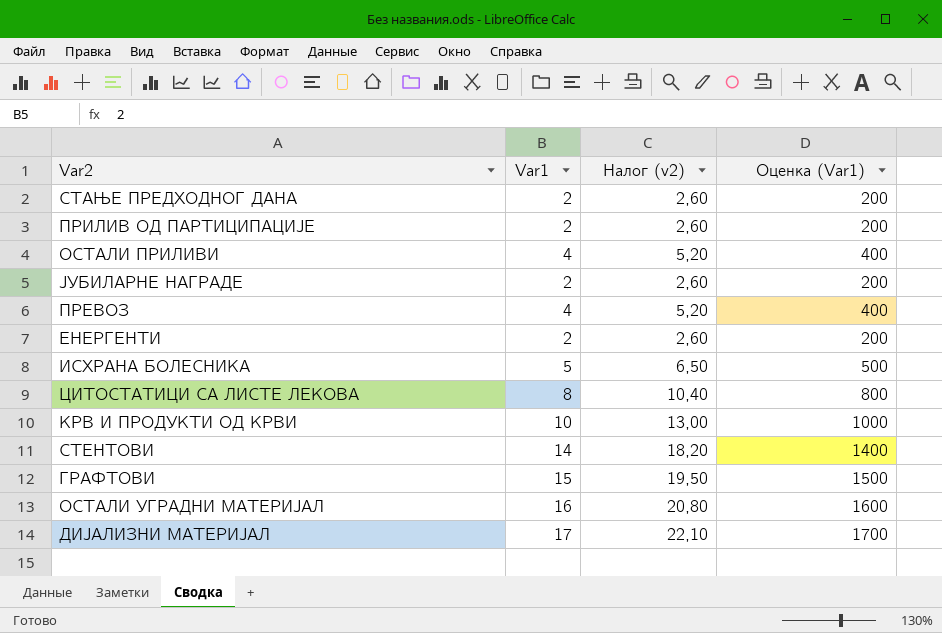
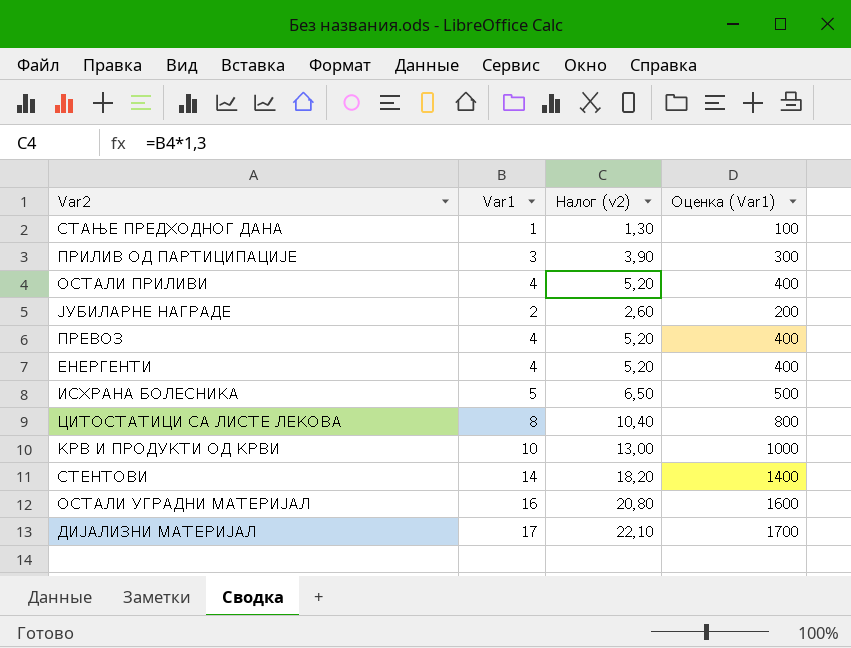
row ГРАФТОВИ: 15 | 19,50 | 1500 -> none
СТАЊЕ ПРЕДХОДНОГ ДАНА | Var1: 2 -> 1
СТАЊЕ ПРЕДХОДНОГ ДАНА | Налог (v2): 2,60 -> 1,30
СТАЊЕ ПРЕДХОДНОГ ДАНА | Оценка (Var1): 200 -> 100
ПРИЛИВ ОД ПАРТИЦИПАЦИЈЕ | Var1: 2 -> 3
ПРИЛИВ ОД ПАРТИЦИПАЦИЈЕ | Налог (v2): 2,60 -> 3,90
ПРИЛИВ ОД ПАРТИЦИПАЦИЈЕ | Оценка (Var1): 200 -> 300
ЕНЕРГЕНТИ | Var1: 2 -> 4
ЕНЕРГЕНТИ | Налог (v2): 2,60 -> 5,20
ЕНЕРГЕНТИ | Оценка (Var1): 200 -> 400

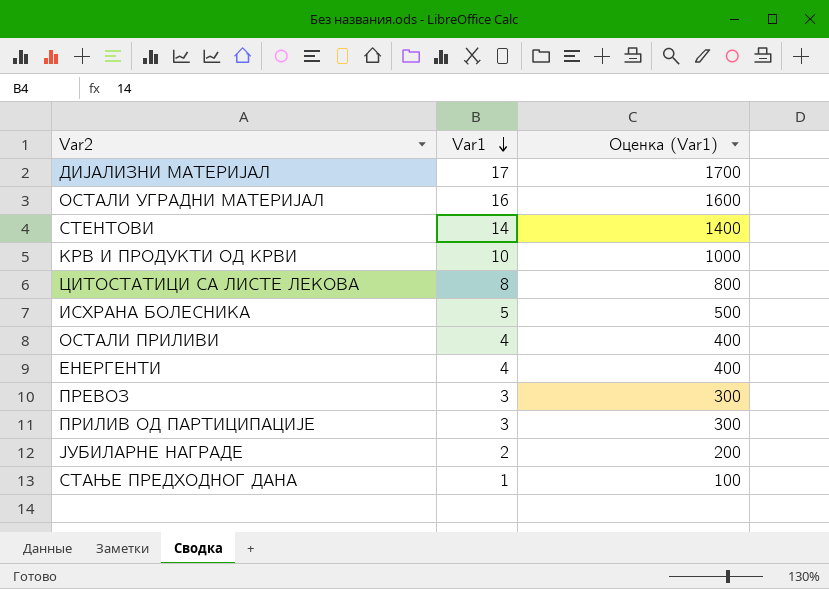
row order: none -> Var1 descending
column Налог (v2) | formula: [Var1] * 1,3 -> none
ПРЕВОЗ | Var1: 4 -> 3
ПРЕВОЗ | Оценка (Var1): 400 -> 300

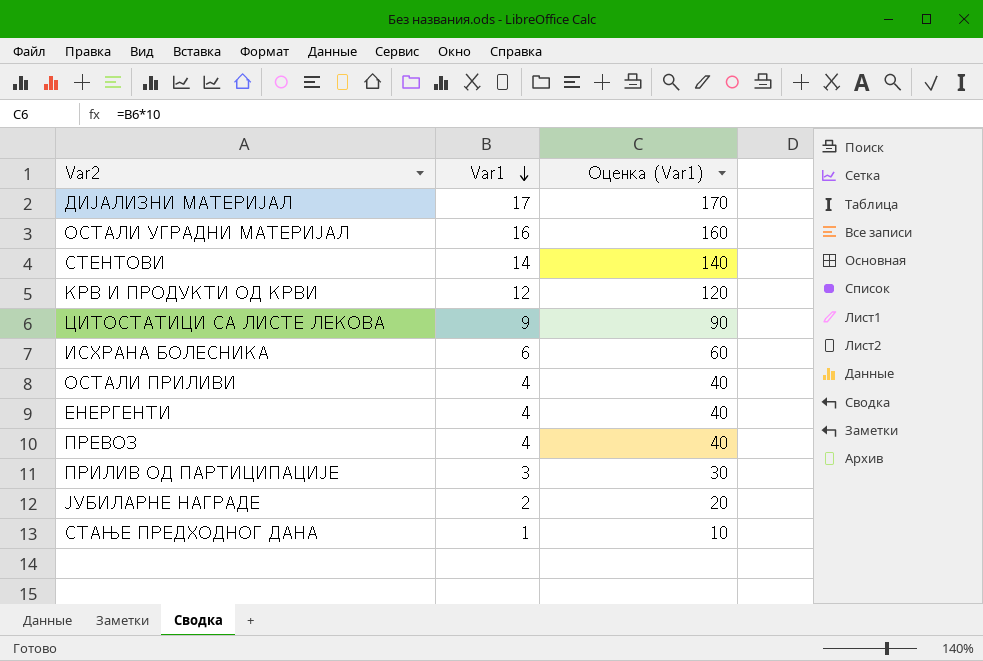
column Оценка (Var1) | formula: [Var1] * 100 -> [Var1] * 10
КРВ И ПРОДУКТИ ОД КРВИ | Var1: 10 -> 12
ЦИТОСТАТИЦИ СА ЛИСТЕ ЛЕКОВА | Var1: 8 -> 9
ИСХРАНА БОЛЕСНИКА | Var1: 5 -> 6
ПРЕВОЗ | Var1: 3 -> 4

